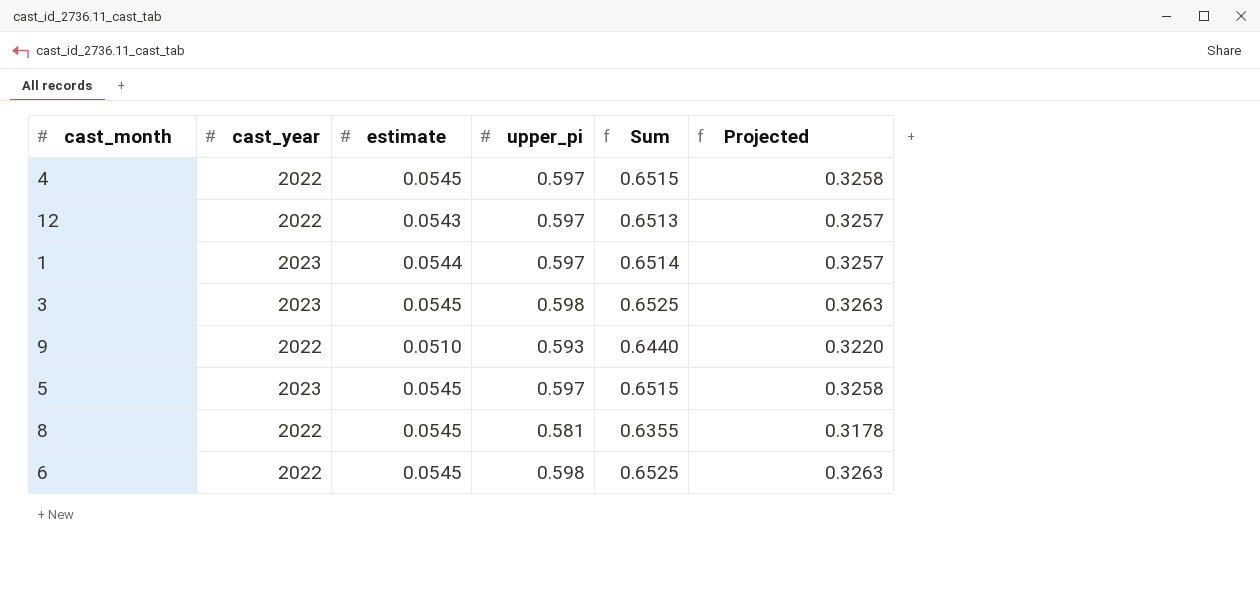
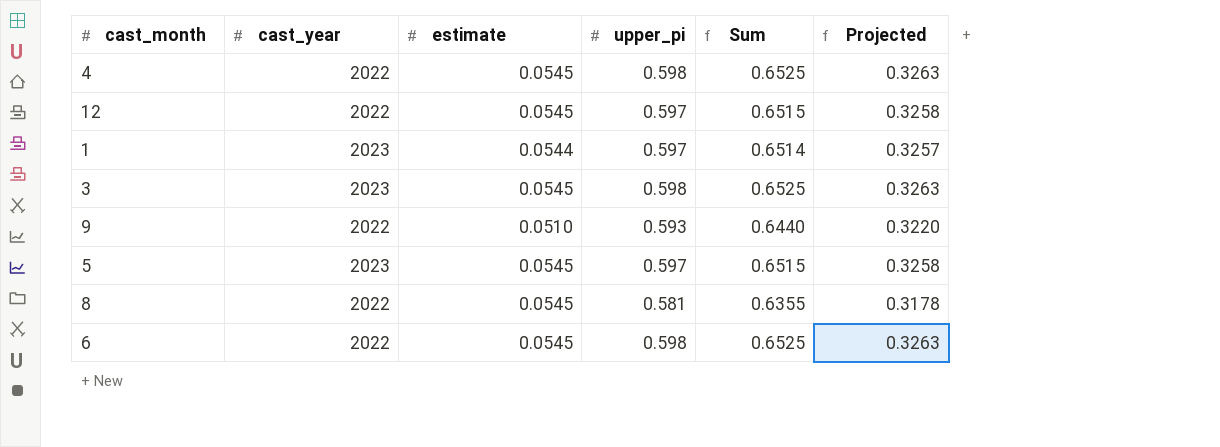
4 | upper_pi: 0.597 -> 0.598
4 | Sum: 0.6515 -> 0.6525
4 | Projected: 0.3258 -> 0.3263
12 | estimate: 0.0543 -> 0.0545
12 | Sum: 0.6513 -> 0.6515
12 | Projected: 0.3257 -> 0.3258

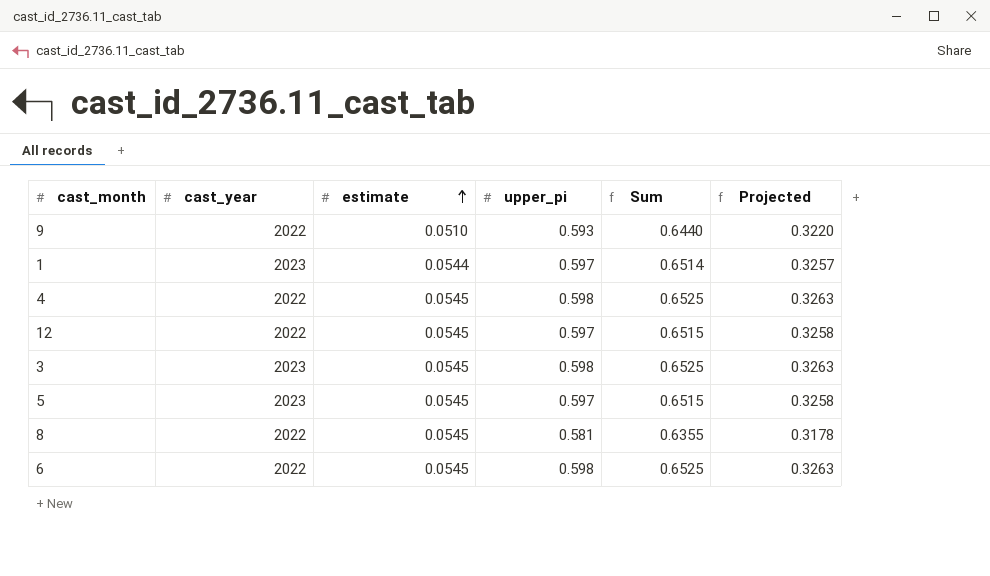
row order: none -> estimate ascending

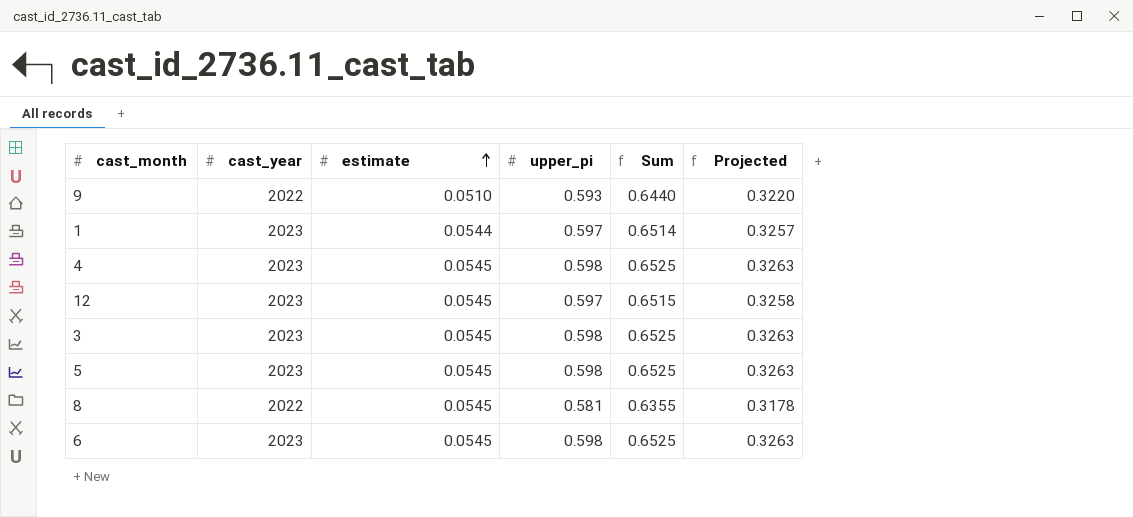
4 | cast_year: 2022 -> 2023
12 | cast_year: 2022 -> 2023
5 | upper_pi: 0.597 -> 0.598
5 | Sum: 0.6515 -> 0.6525
5 | Projected: 0.3258 -> 0.3263
6 | cast_year: 2022 -> 2023

